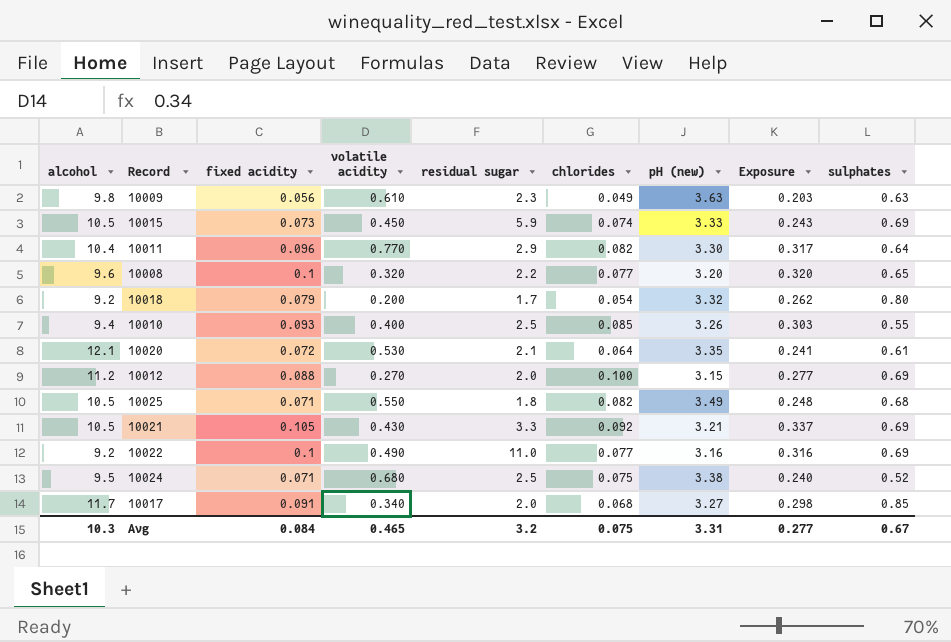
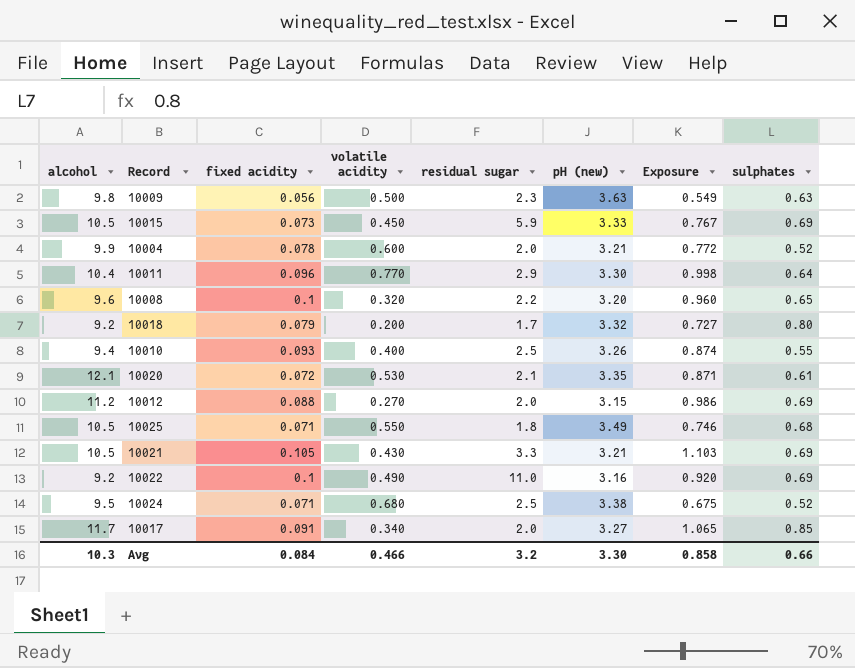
column chlorides | position: 6 -> none
column Exposure | formula: [fixed acidity] * [pH (new)] -> [alcohol] * [fixed acidity]
10009 | volatile acidity: 0.610 -> 0.500
row 10004: none -> 9.9 | 0.078 | 0.600 | 2.0 | 3.21 | 0.772 | 0.52
Avg | volatile acidity: 0.465 -> 0.466
Avg | pH (new): 3.31 -> 3.30
Avg | Exposure: 0.277 -> 0.858
Avg | sulphates: 0.67 -> 0.66

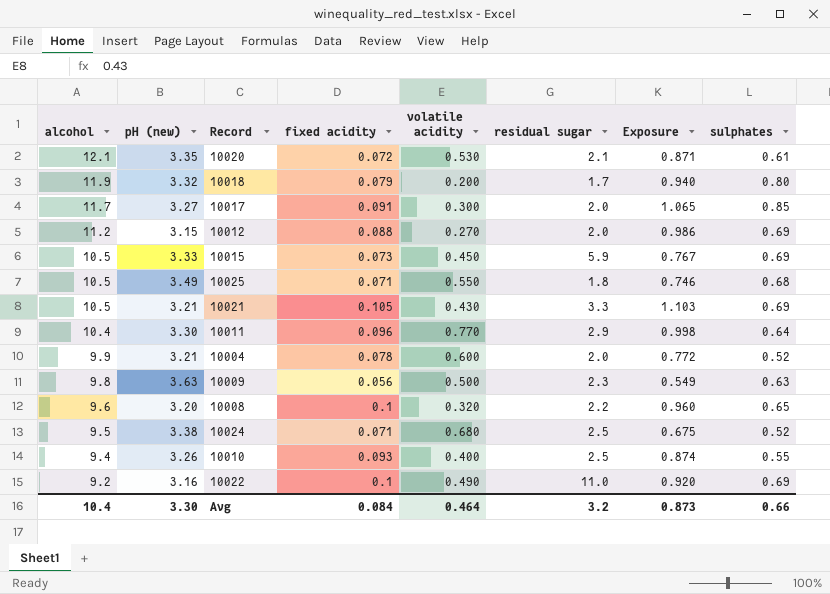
row order: none -> alcohol descending
column pH (new) | position: 6 -> 2
10018 | alcohol: 9.2 -> 11.9
10018 | Exposure: 0.727 -> 0.940
10017 | volatile acidity: 0.340 -> 0.300
Avg | alcohol: 10.3 -> 10.4
Avg | volatile acidity: 0.466 -> 0.464
Avg | Exposure: 0.858 -> 0.873

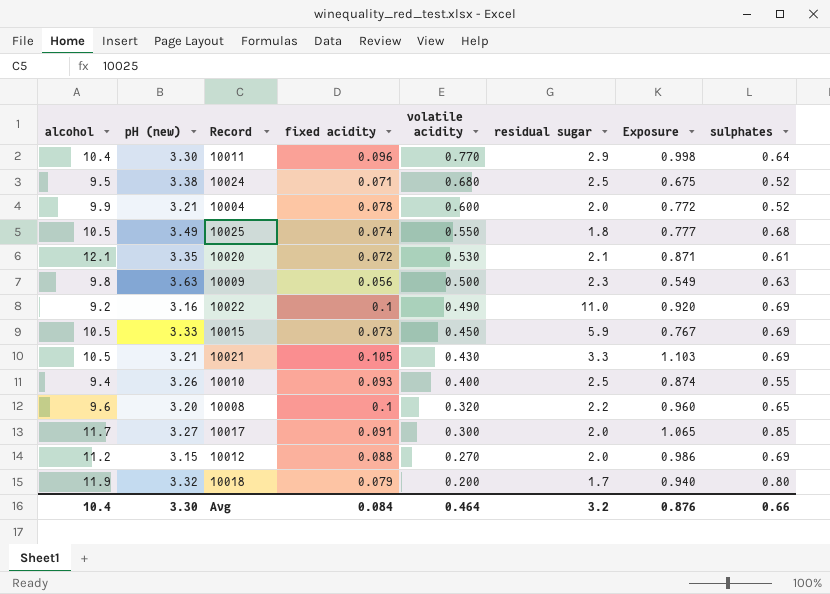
row order: alcohol descending -> volatile acidity descending
10025 | fixed acidity: 0.071 -> 0.074
10025 | Exposure: 0.746 -> 0.777
Avg | Exposure: 0.873 -> 0.876

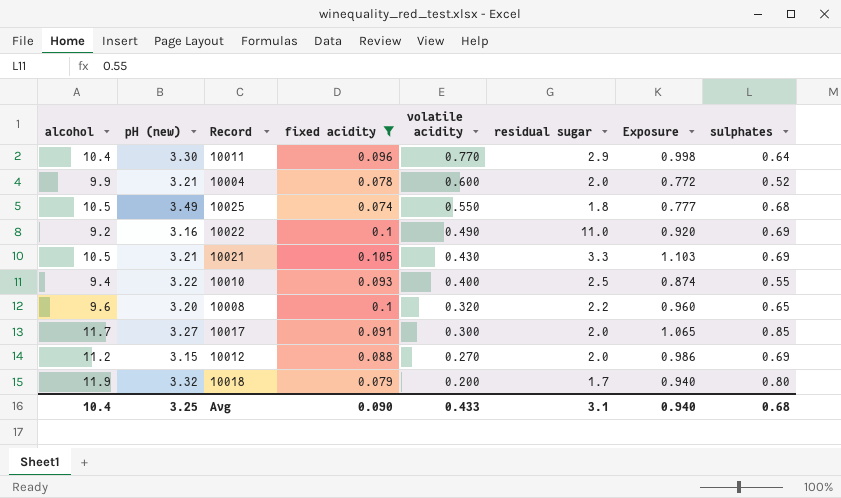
filter: none -> fixed acidity >= 0.074
10010 | pH (new): 3.26 -> 3.22
Avg | pH (new): 3.30 -> 3.25
Avg | fixed acidity: 0.084 -> 0.090
Avg | volatile acidity: 0.464 -> 0.433
Avg | residual sugar: 3.2 -> 3.1
Avg | Exposure: 0.876 -> 0.940
Avg | sulphates: 0.66 -> 0.68

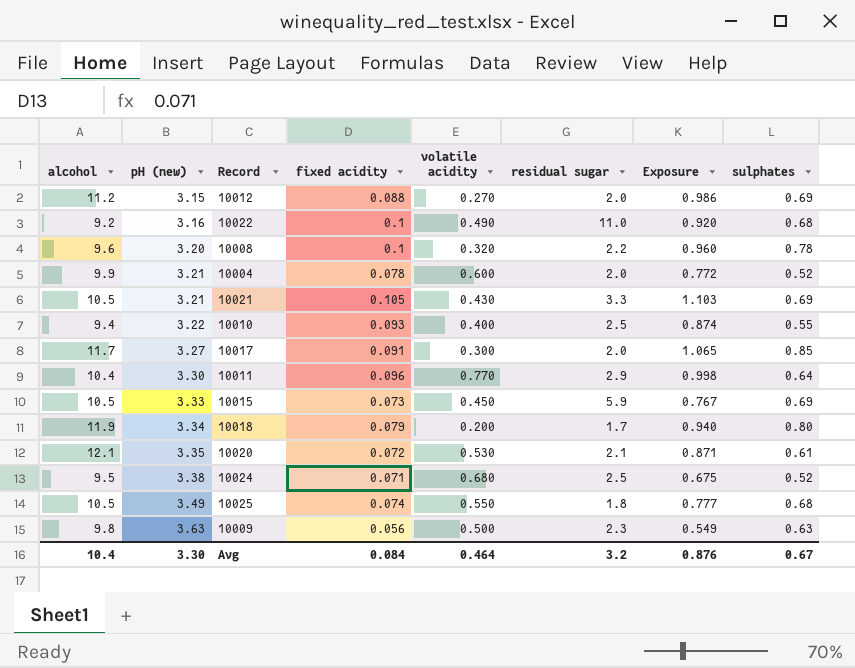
filter: fixed acidity >= 0.074 -> none
row order: volatile acidity descending -> pH (new) ascending
10022 | sulphates: 0.69 -> 0.68
10008 | sulphates: 0.65 -> 0.78
10018 | pH (new): 3.32 -> 3.34
Avg | pH (new): 3.25 -> 3.30
Avg | fixed acidity: 0.090 -> 0.084
Avg | volatile acidity: 0.433 -> 0.464
Avg | residual sugar: 3.1 -> 3.2
Avg | Exposure: 0.940 -> 0.876
Avg | sulphates: 0.68 -> 0.67

